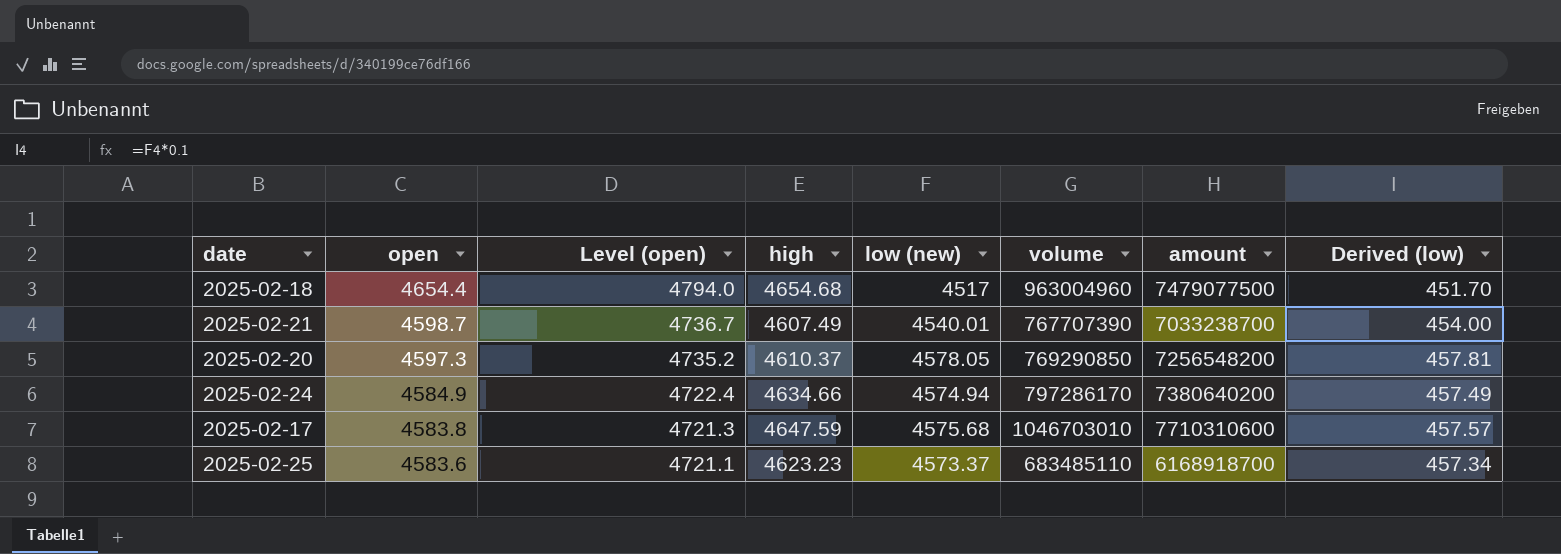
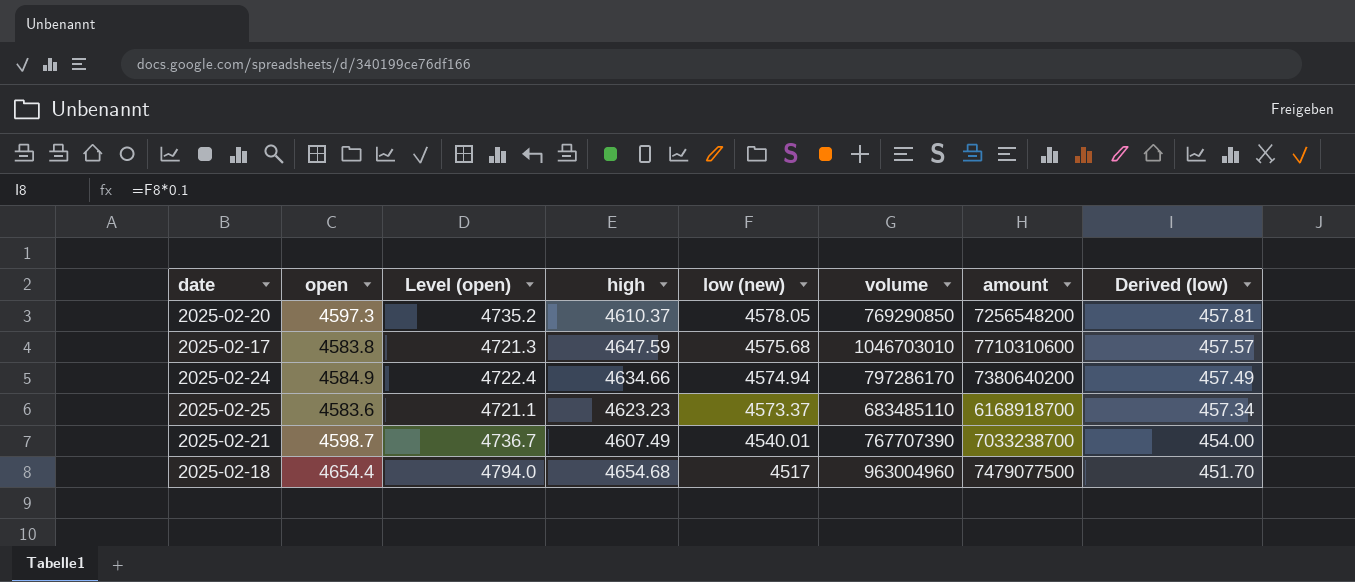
row order: open descending -> low (new) descending

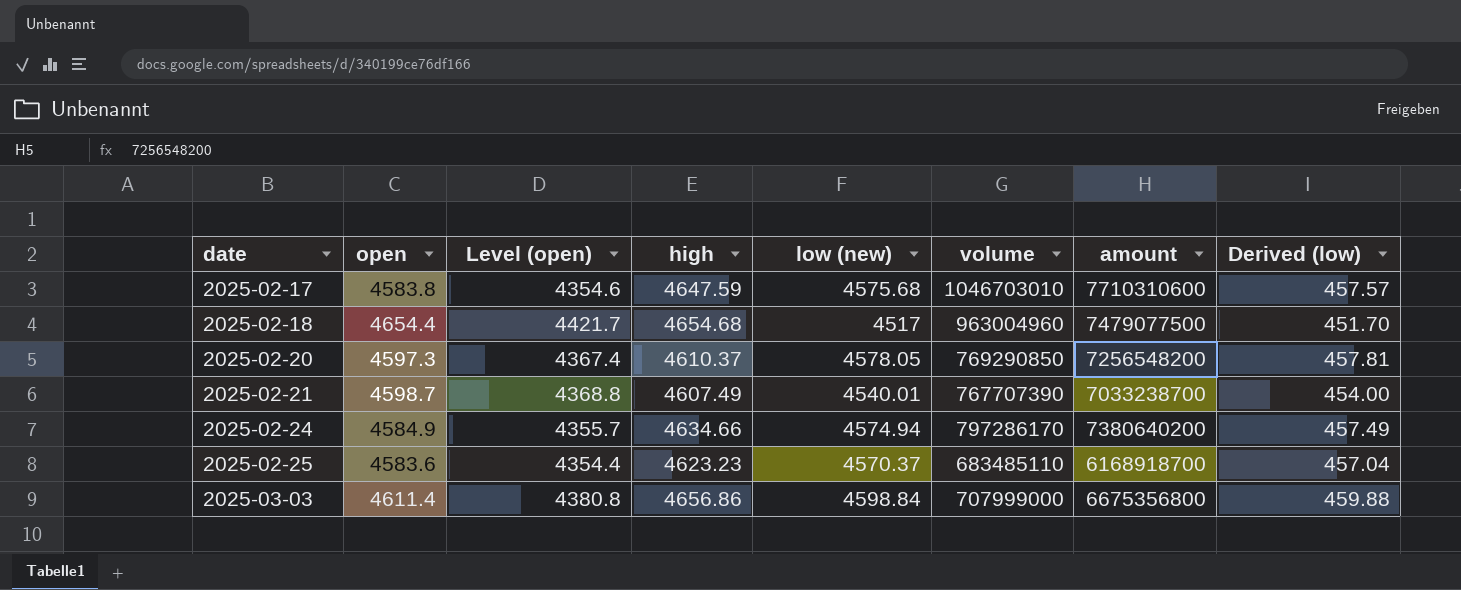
row order: low (new) descending -> date ascending
column Level (open) | formula: [open] * 1.03 -> [open] * 0.95
2025-02-25 | low (new): 4573.37 -> 4570.37
2025-02-25 | Derived (low): 457.34 -> 457.04
row 2025-03-03: none -> 4611.4 | 4380.8 | 4656.86 | 4598.84 | 707999000 | 6675356800 | 459.88

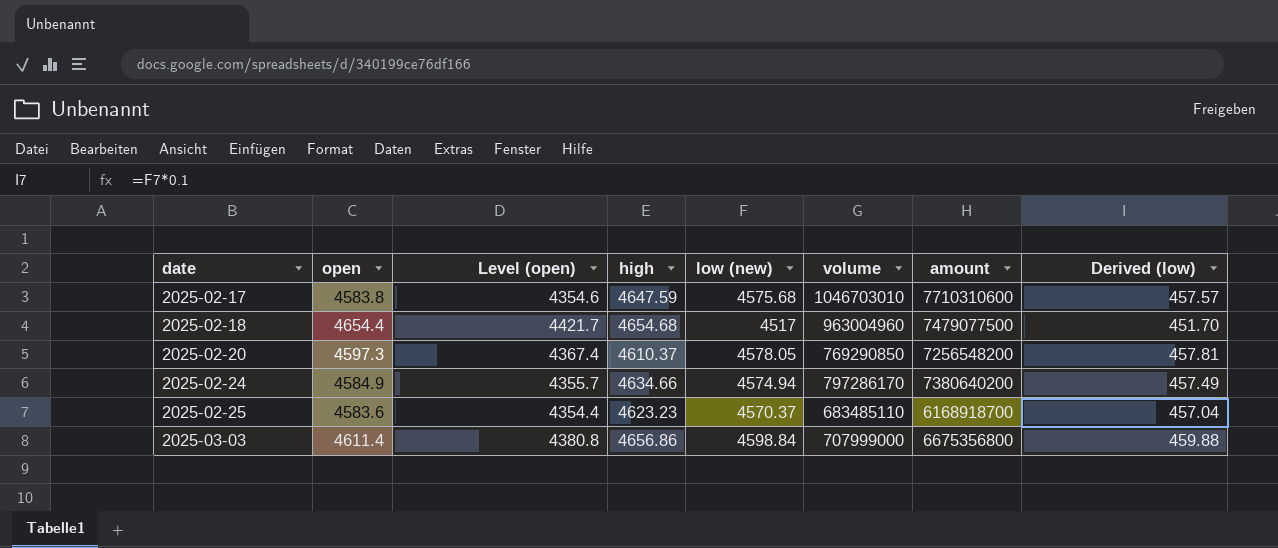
row 2025-02-21: 4598.7 | 4368.8 | 4607.49 | 4540.01 | 767707390 | 7033238700 | 454.00 -> none

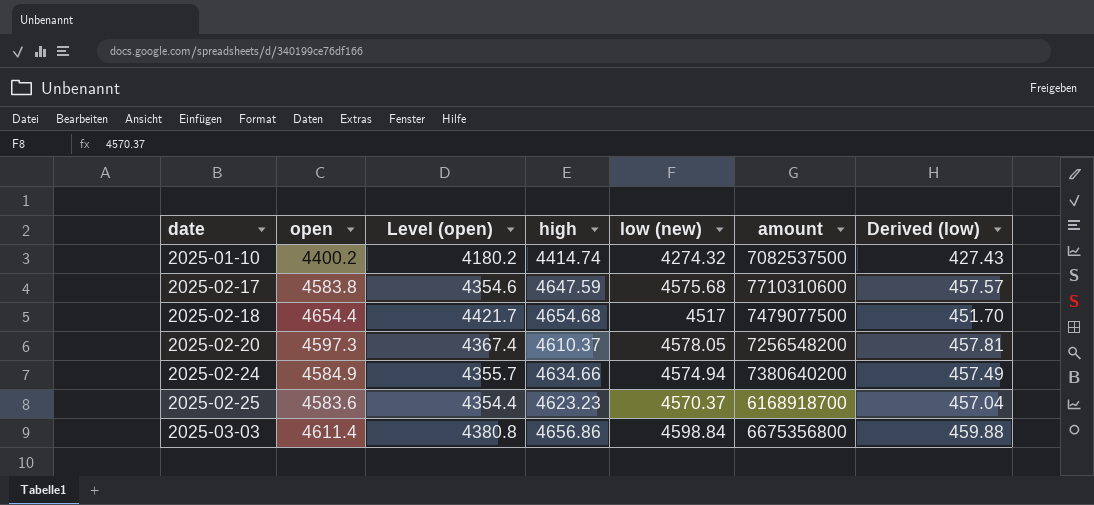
column volume | position: 6 -> none
row 2025-01-10: none -> 4400.2 | 4180.2 | 4414.74 | 4274.32 | 7082537500 | 427.43

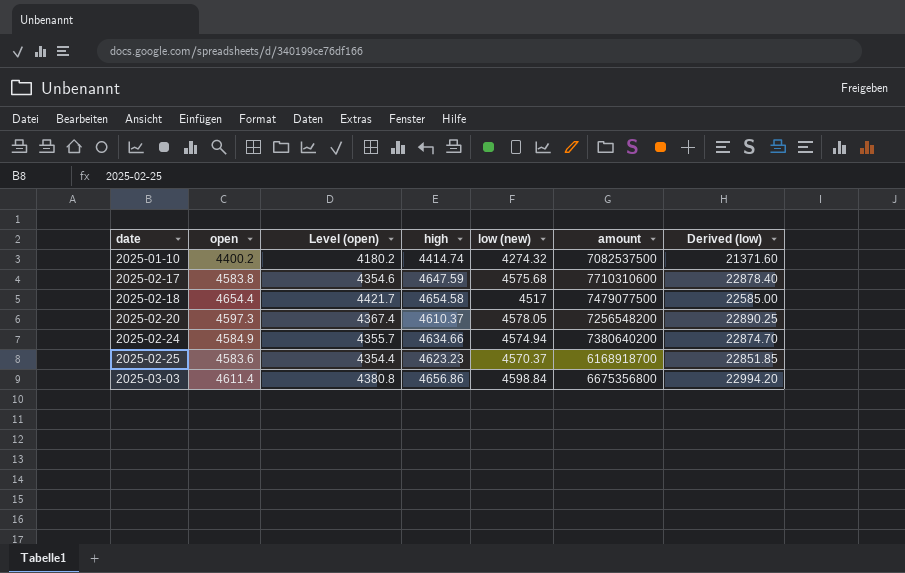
column Derived (low) | formula: [low (new)] * 0.1 -> [low (new)] * 5
2025-02-18 | high: 4654.68 -> 4654.58

